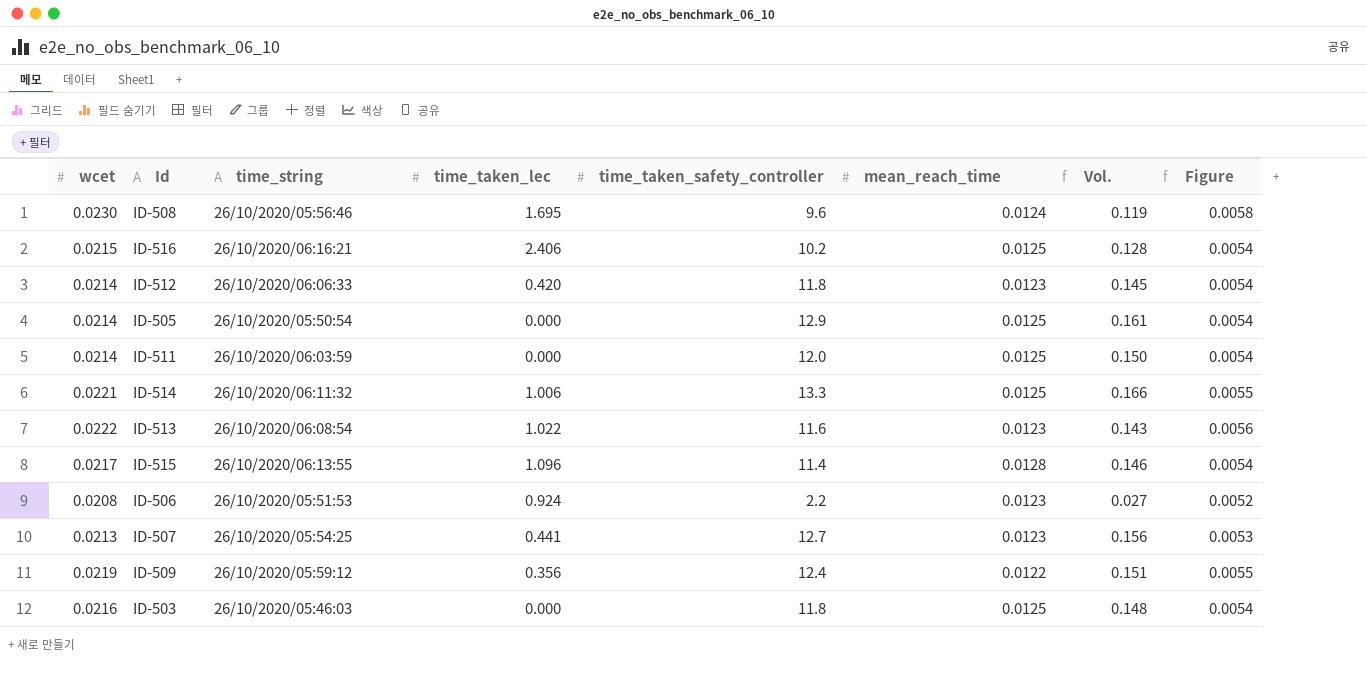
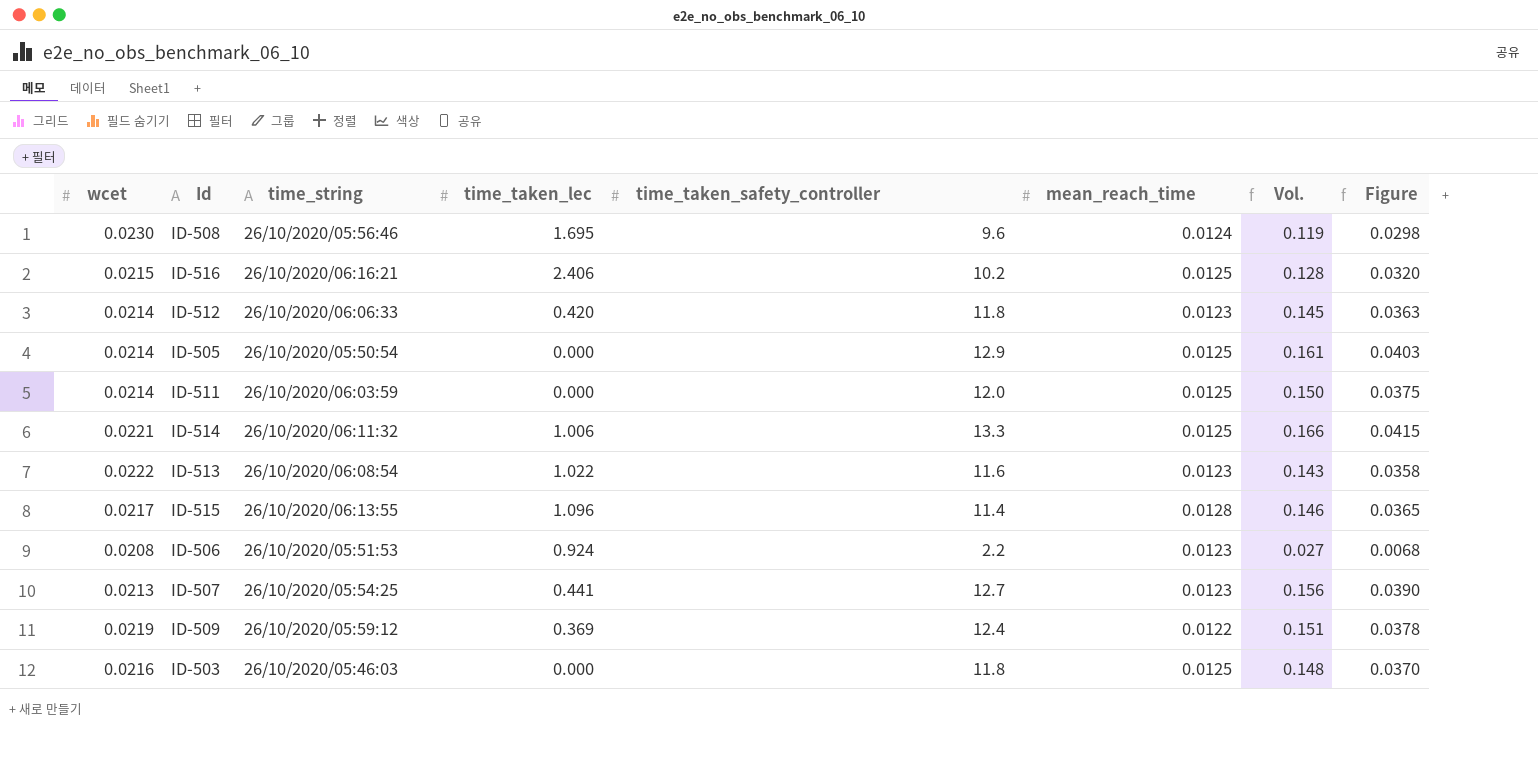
column Figure | formula: [wcet] * 0.25 -> [Vol.] * 0.25
ID-509 | time_taken_lec: 0.356 -> 0.369

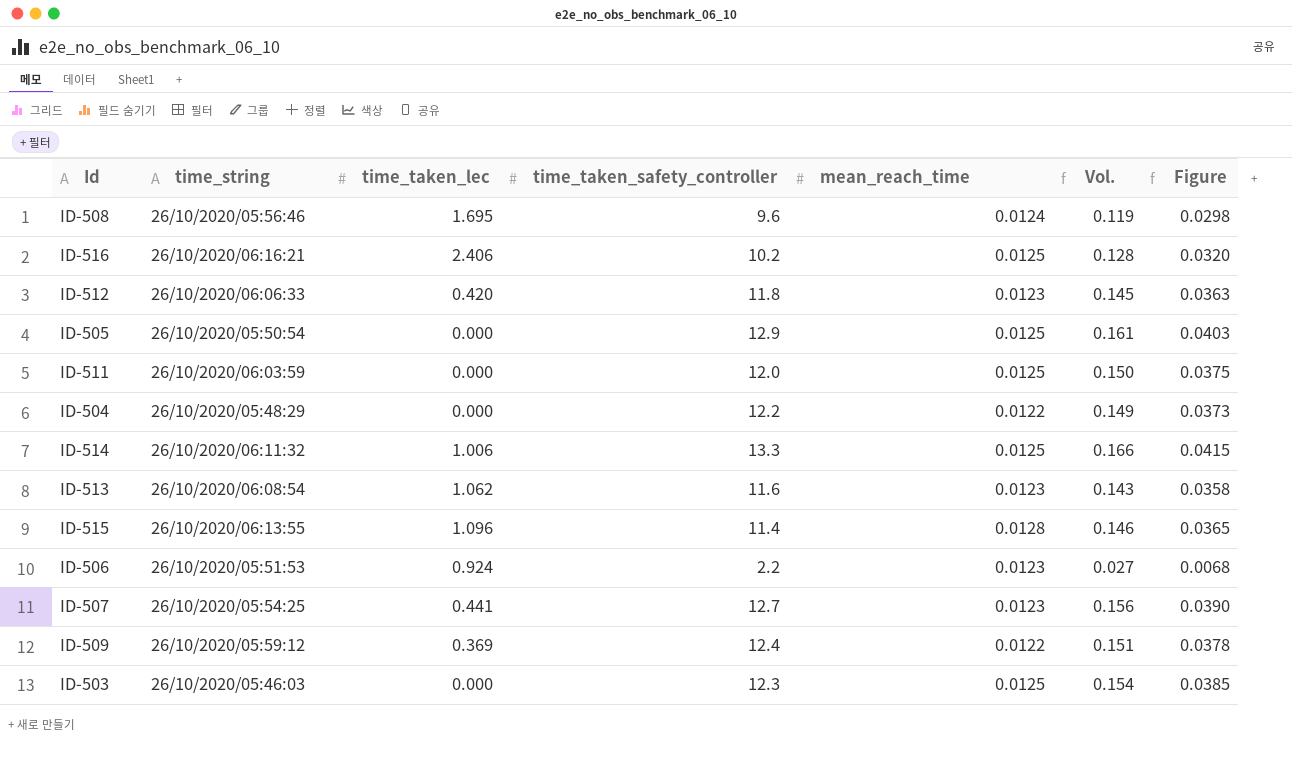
column wcet | position: 1 -> none
row ID-504: none -> 26/10/2020/05:48:29 | 0.000 | 12.2 | 0.0122 | 0.149 | 0.0373
ID-513 | time_taken_lec: 1.022 -> 1.062
ID-503 | time_taken_safety_controller: 11.8 -> 12.3
ID-503 | Vol.: 0.148 -> 0.154
ID-503 | Figure: 0.0370 -> 0.0385

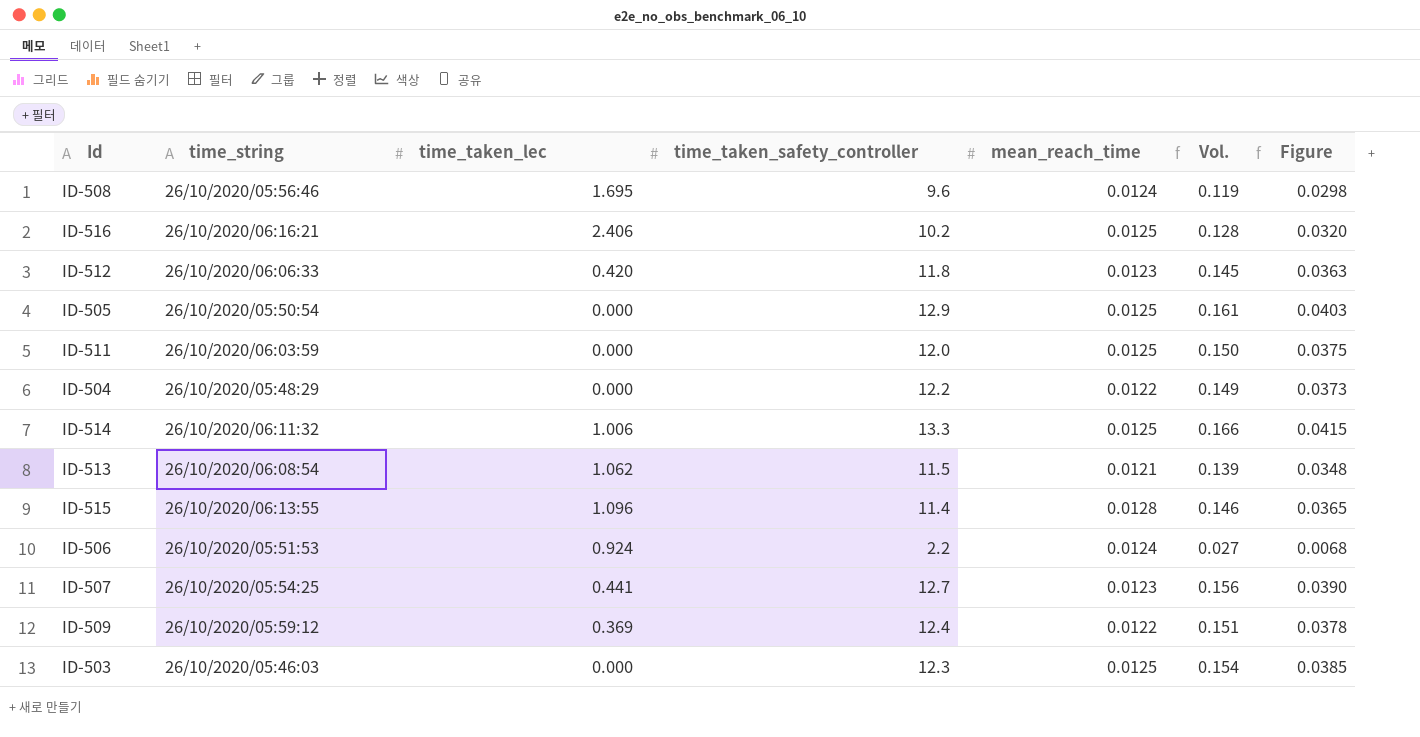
ID-513 | time_taken_safety_controller: 11.6 -> 11.5
ID-513 | mean_reach_time: 0.0123 -> 0.0121
ID-513 | Vol.: 0.143 -> 0.139
ID-513 | Figure: 0.0358 -> 0.0348
ID-506 | mean_reach_time: 0.0123 -> 0.0124

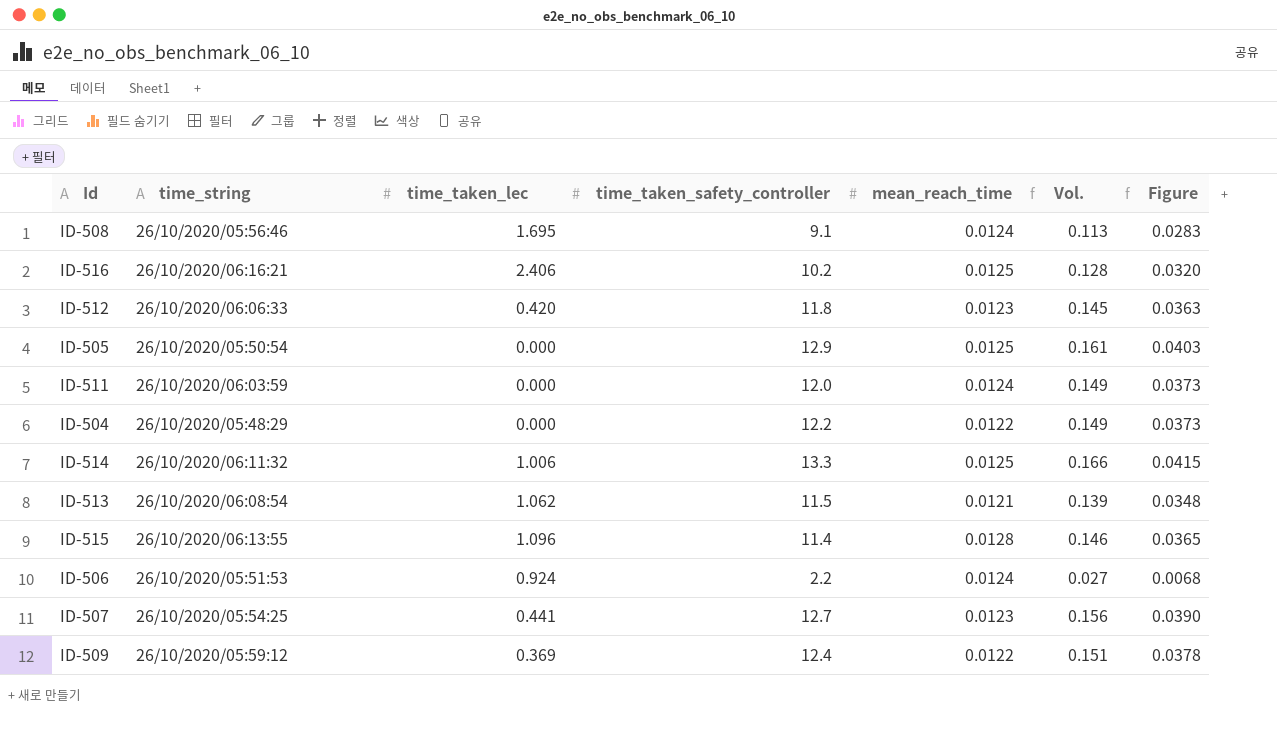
row ID-503: 26/10/2020/05:46:03 | 0.000 | 12.3 | 0.0125 | 0.154 | 0.0385 -> none
ID-508 | time_taken_safety_controller: 9.6 -> 9.1
ID-508 | Vol.: 0.119 -> 0.113
ID-508 | Figure: 0.0298 -> 0.0283
ID-511 | mean_reach_time: 0.0125 -> 0.0124
ID-511 | Vol.: 0.150 -> 0.149
ID-511 | Figure: 0.0375 -> 0.0373

